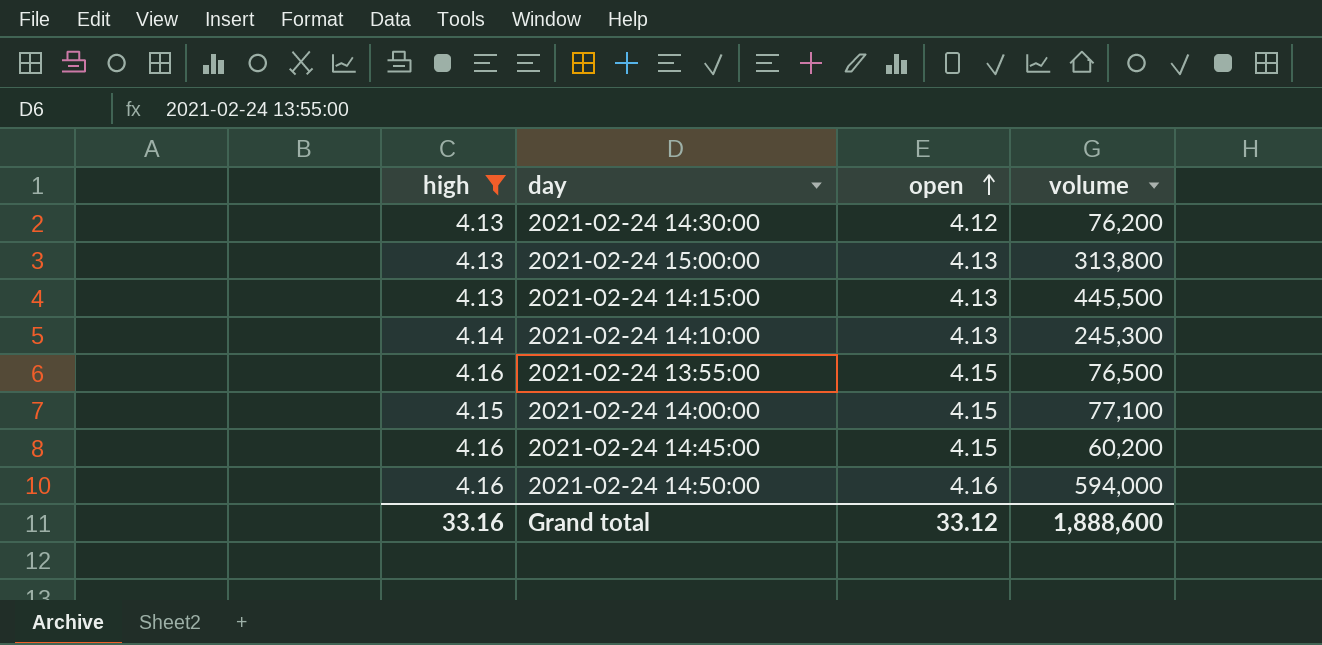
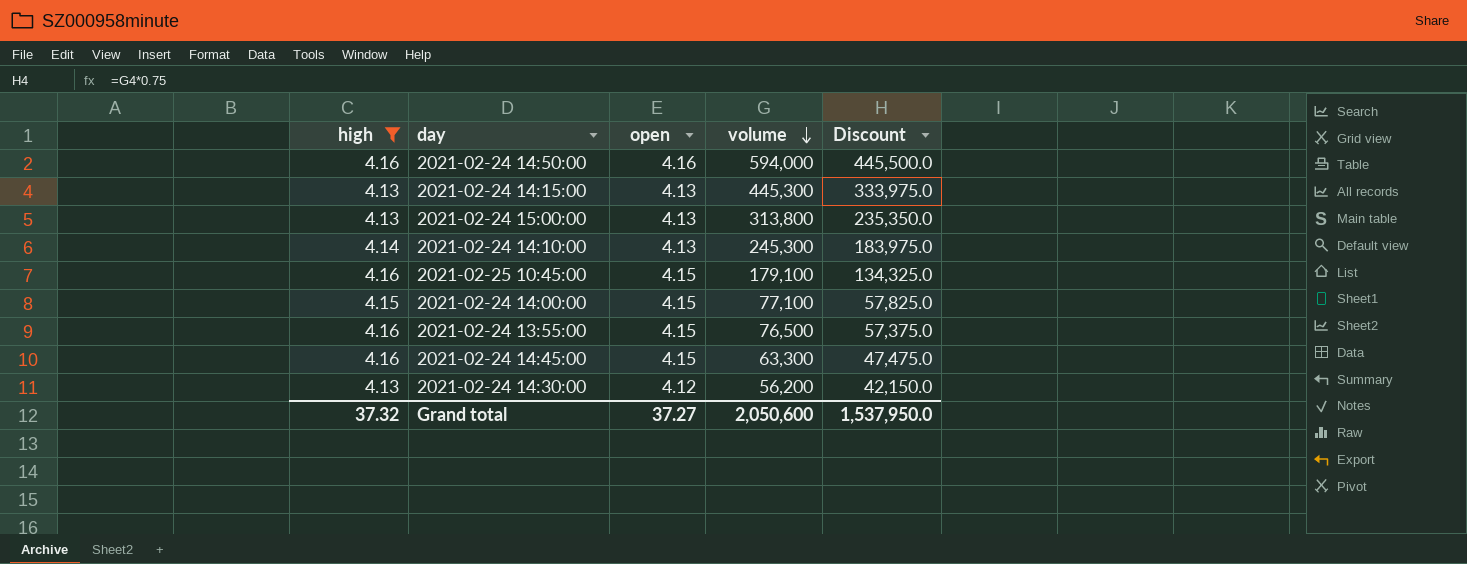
row order: open ascending -> volume descending
column Discount | formula: none -> [volume] * 0.75
2021-02-24 14:15:00 | volume: 445,500 -> 445,300
row 2021-02-25 10:45:00: none -> 4.16 | 4.15 | 179,100 | 134,325.0
2021-02-24 14:45:00 | volume: 60,200 -> 63,300
2021-02-24 14:30:00 | volume: 76,200 -> 56,200
Grand total | high: 33.16 -> 37.32
Grand total | open: 33.12 -> 37.27
Grand total | volume: 1,888,600 -> 2,050,600

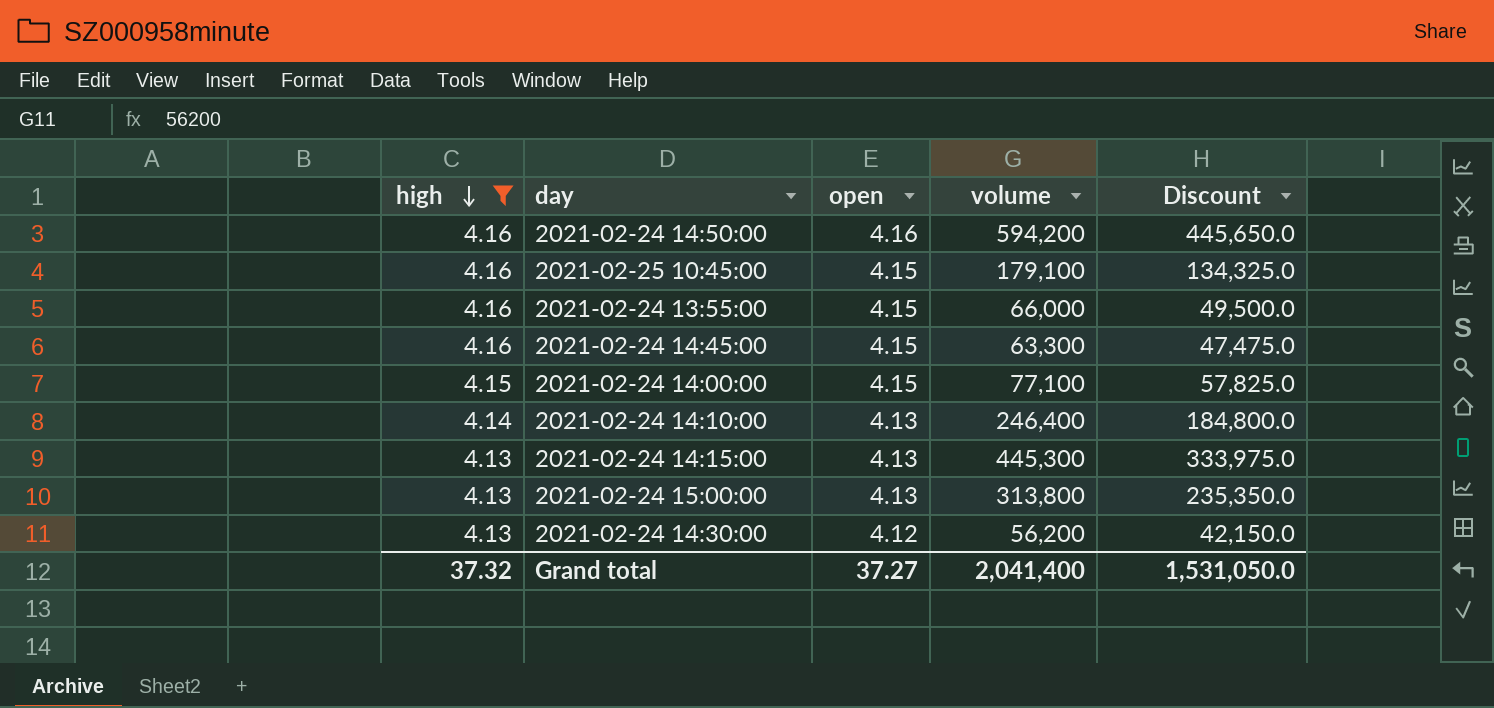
row order: volume descending -> high descending
2021-02-24 14:50:00 | volume: 594,000 -> 594,200
2021-02-24 14:50:00 | Discount: 445,500.0 -> 445,650.0
2021-02-24 13:55:00 | volume: 76,500 -> 66,000
2021-02-24 13:55:00 | Discount: 57,375.0 -> 49,500.0
2021-02-24 14:10:00 | volume: 245,300 -> 246,400
2021-02-24 14:10:00 | Discount: 183,975.0 -> 184,800.0
Grand total | volume: 2,050,600 -> 2,041,400
Grand total | Discount: 1,537,950.0 -> 1,531,050.0

